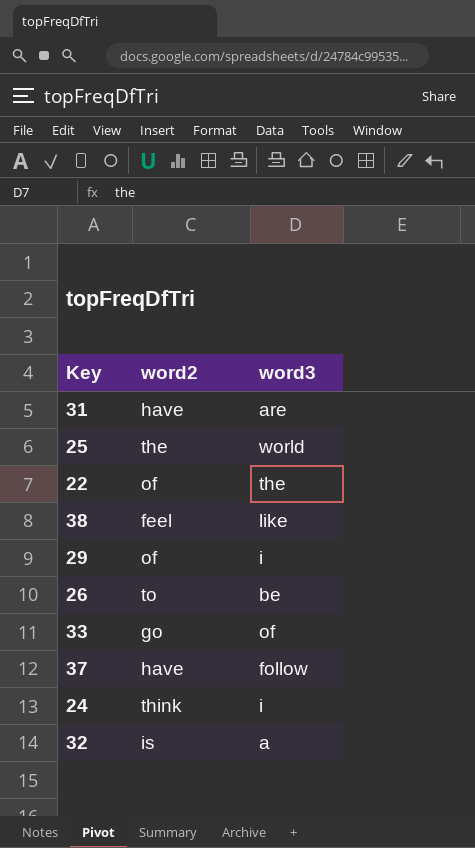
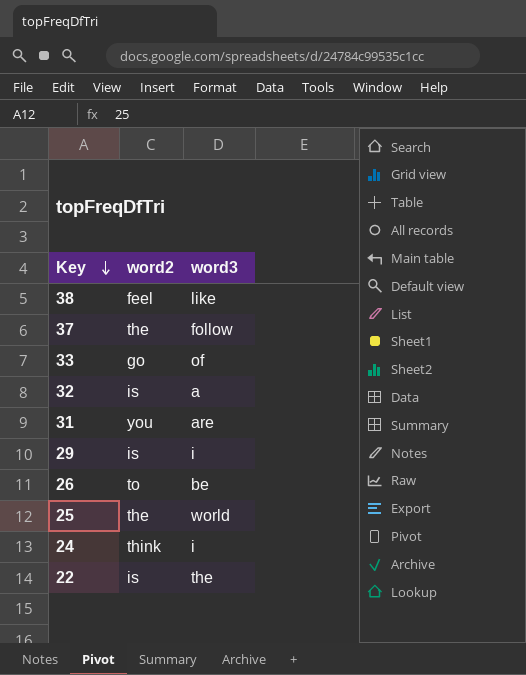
row order: none -> Key descending
37 | word2: have -> the
31 | word2: have -> you
29 | word2: of -> is
22 | word2: of -> is

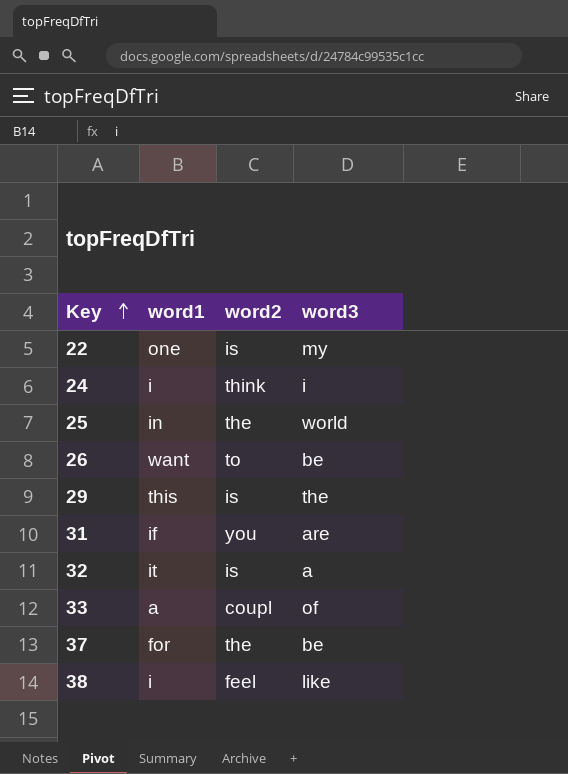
row order: Key descending -> Key ascending
column word1 | position: none -> 2
22 | word3: the -> my
29 | word3: i -> the
33 | word2: go -> coupl
37 | word3: follow -> be

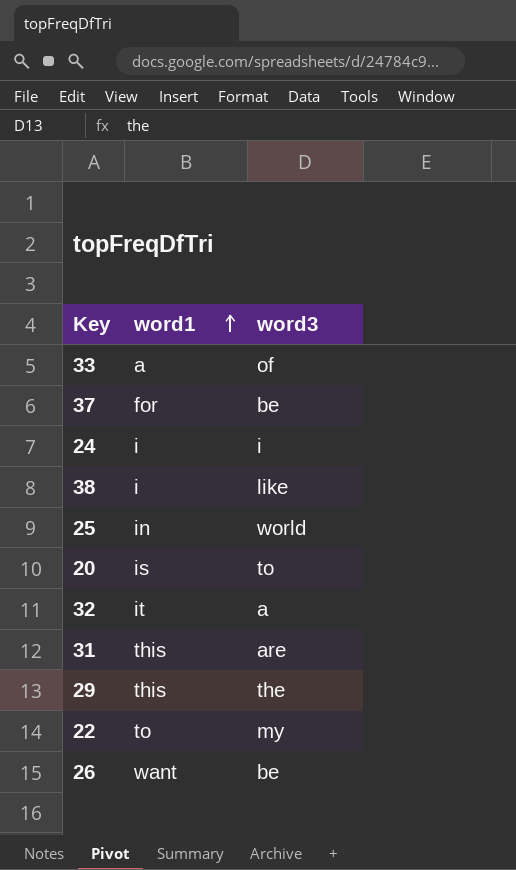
row order: Key ascending -> word1 ascending
column word2 | position: 3 -> none
row 20: none -> is | to
31 | word1: if -> this
22 | word1: one -> to

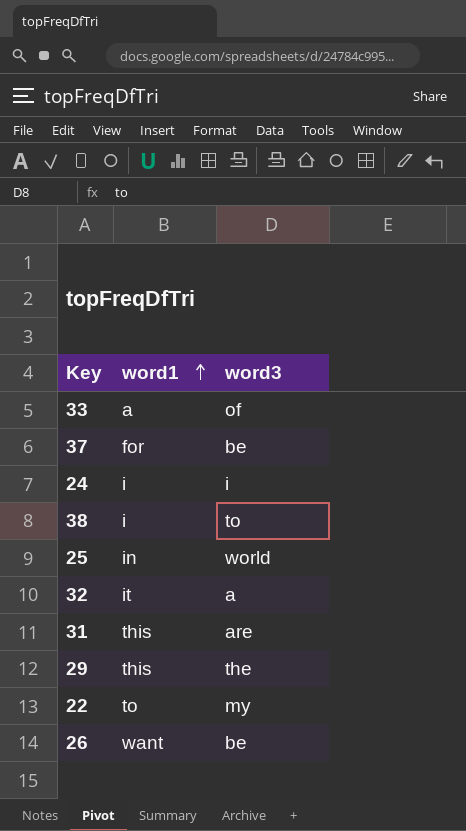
row 20: is | to -> none
38 | word3: like -> to

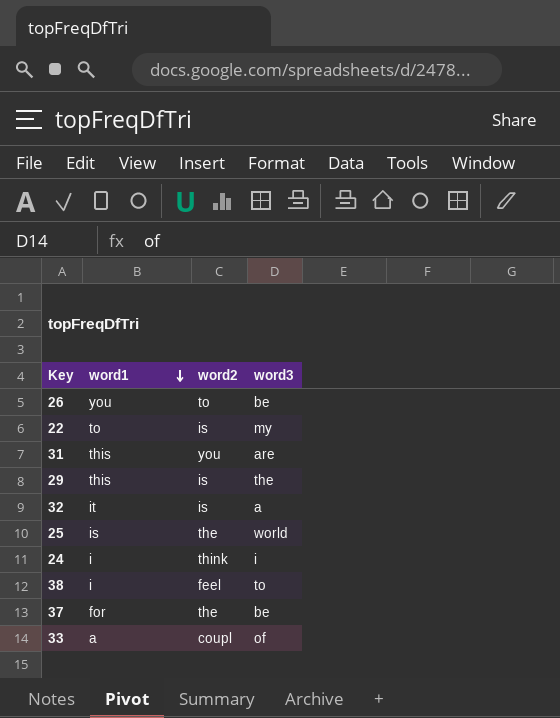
row order: word1 ascending -> word1 descending
column word2 | position: none -> 3
26 | word1: want -> you
25 | word1: in -> is

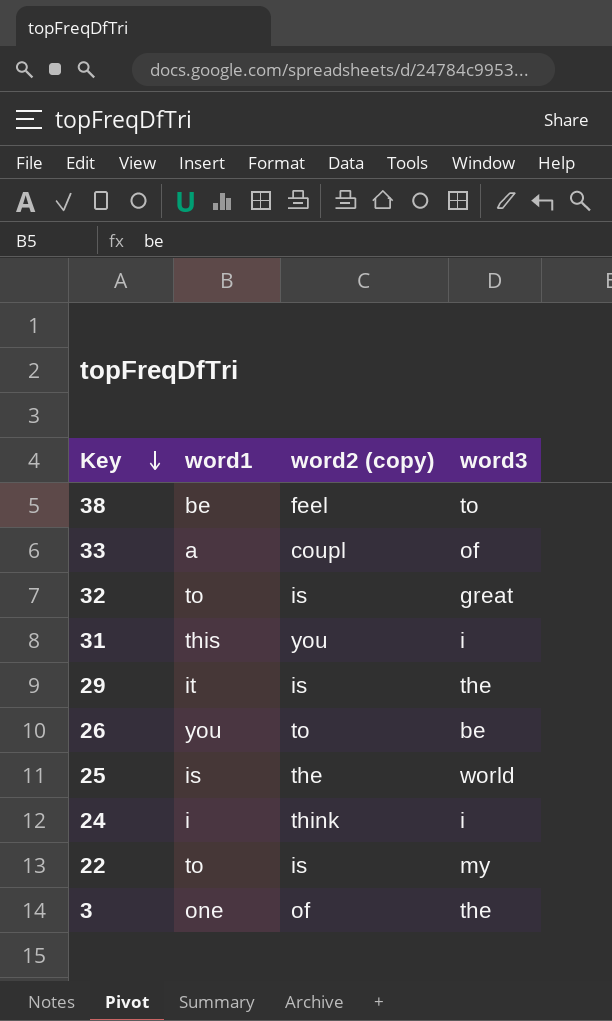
row order: word1 descending -> Key descending
column name: word2 -> word2 (copy)
row 37: for | the | be -> none
38 | word1: i -> be
32 | word1: it -> to
32 | word3: a -> great
31 | word3: are -> i
29 | word1: this -> it
row 3: none -> one | of | the

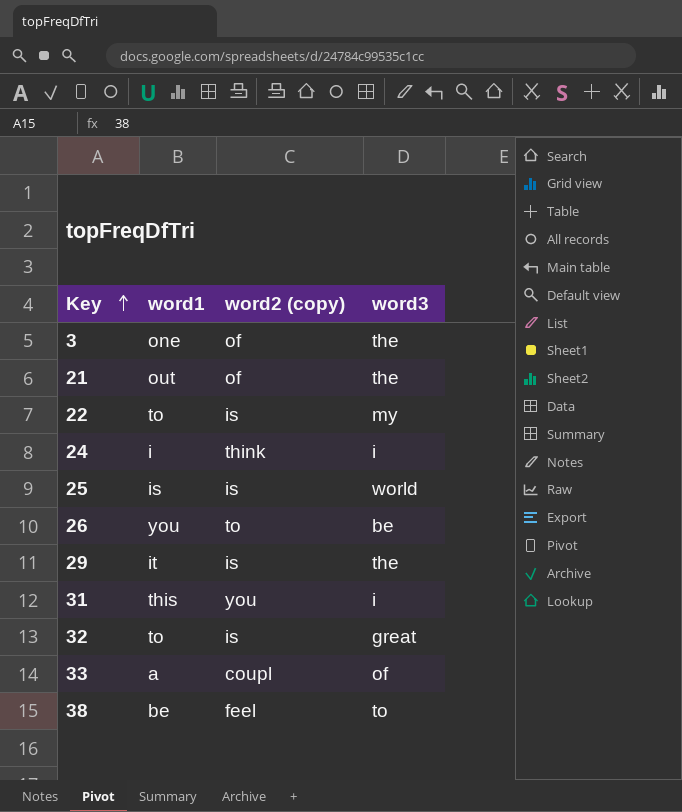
row order: Key descending -> Key ascending
row 21: none -> out | of | the
25 | word2 (copy): the -> is

